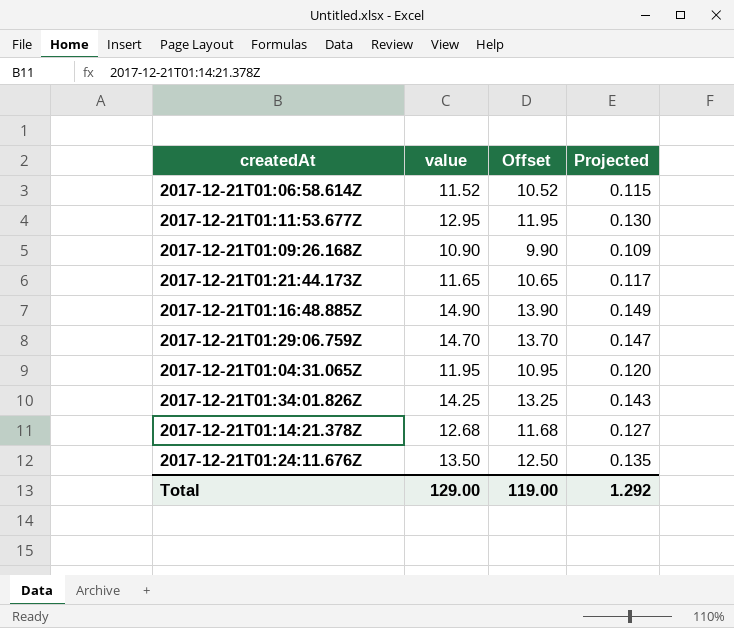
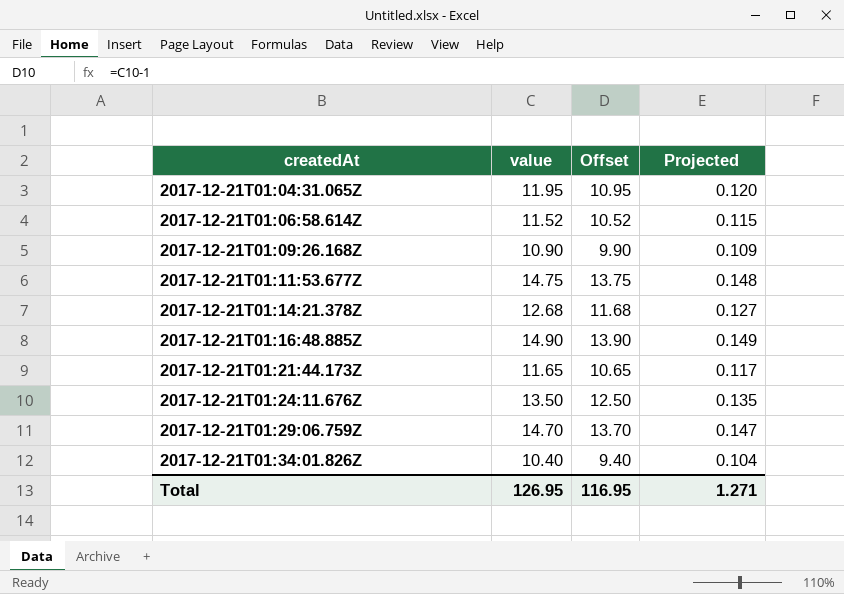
row order: none -> createdAt ascending
2017-12-21T01:11:53.677Z | value: 12.95 -> 14.75
2017-12-21T01:11:53.677Z | Offset: 11.95 -> 13.75
2017-12-21T01:11:53.677Z | Projected: 0.130 -> 0.148
2017-12-21T01:34:01.826Z | value: 14.25 -> 10.40
2017-12-21T01:34:01.826Z | Offset: 13.25 -> 9.40
2017-12-21T01:34:01.826Z | Projected: 0.143 -> 0.104
Total | value: 129.00 -> 126.95
Total | Offset: 119.00 -> 116.95
Total | Projected: 1.292 -> 1.271

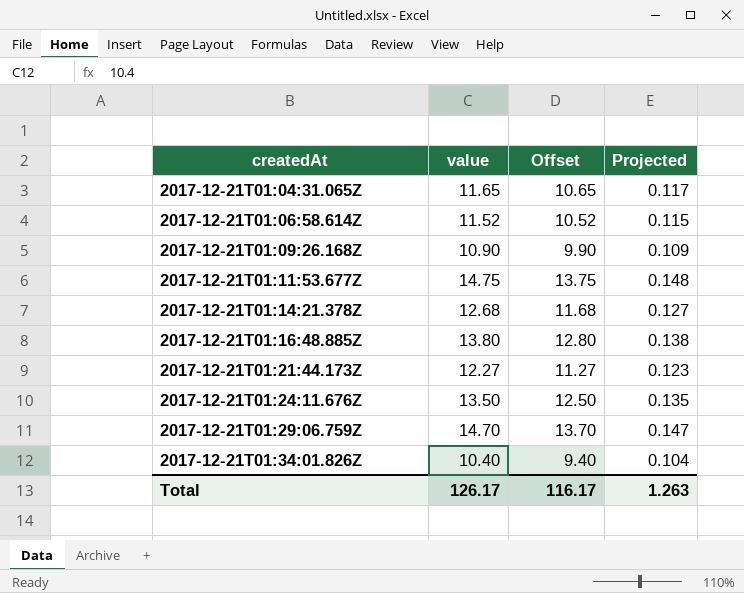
2017-12-21T01:04:31.065Z | value: 11.95 -> 11.65
2017-12-21T01:04:31.065Z | Offset: 10.95 -> 10.65
2017-12-21T01:04:31.065Z | Projected: 0.120 -> 0.117
2017-12-21T01:16:48.885Z | value: 14.90 -> 13.80
2017-12-21T01:16:48.885Z | Offset: 13.90 -> 12.80
2017-12-21T01:16:48.885Z | Projected: 0.149 -> 0.138
2017-12-21T01:21:44.173Z | value: 11.65 -> 12.27
2017-12-21T01:21:44.173Z | Offset: 10.65 -> 11.27
2017-12-21T01:21:44.173Z | Projected: 0.117 -> 0.123
Total | value: 126.95 -> 126.17
Total | Offset: 116.95 -> 116.17
Total | Projected: 1.271 -> 1.263

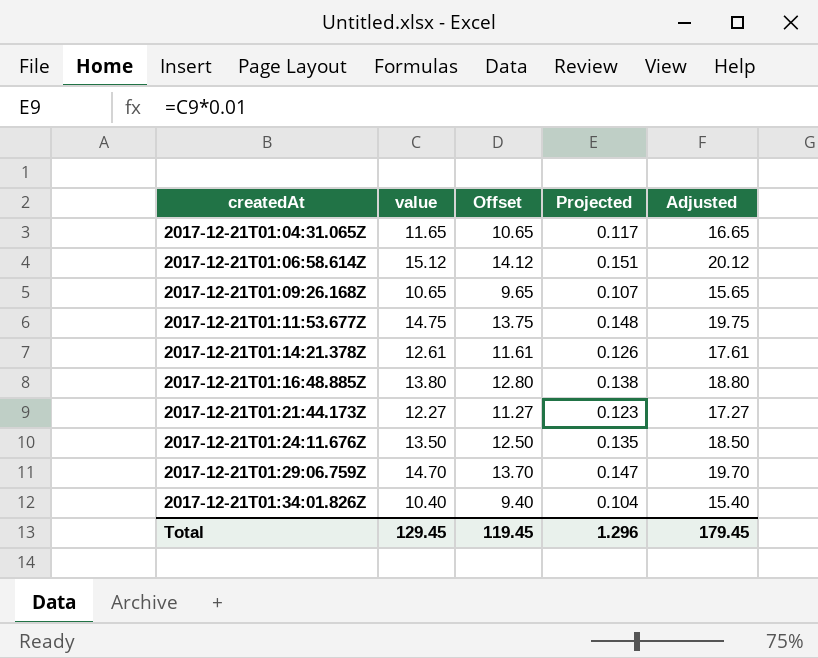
column Adjusted | formula: none -> [value] + 5
2017-12-21T01:06:58.614Z | value: 11.52 -> 15.12
2017-12-21T01:06:58.614Z | Offset: 10.52 -> 14.12
2017-12-21T01:06:58.614Z | Projected: 0.115 -> 0.151
2017-12-21T01:09:26.168Z | value: 10.90 -> 10.65
2017-12-21T01:09:26.168Z | Offset: 9.90 -> 9.65
2017-12-21T01:09:26.168Z | Projected: 0.109 -> 0.107
2017-12-21T01:14:21.378Z | value: 12.68 -> 12.61
2017-12-21T01:14:21.378Z | Offset: 11.68 -> 11.61
2017-12-21T01:14:21.378Z | Projected: 0.127 -> 0.126
Total | value: 126.17 -> 129.45
Total | Offset: 116.17 -> 119.45
Total | Projected: 1.263 -> 1.296

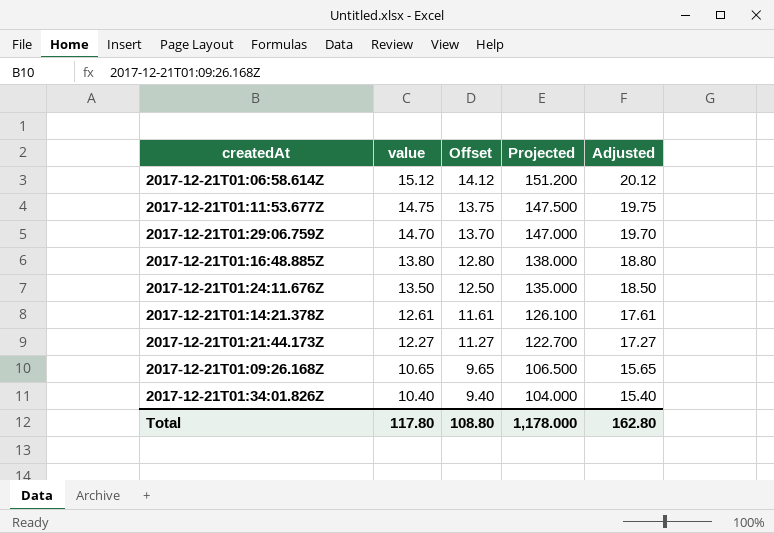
row order: createdAt ascending -> value descending
column Projected | formula: [value] * 0.01 -> [value] * 10
row 2017-12-21T01:04:31.065Z: 11.65 | 10.65 | 0.117 | 16.65 -> none
Total | value: 129.45 -> 117.80
Total | Offset: 119.45 -> 108.80
Total | Projected: 1.296 -> 1,178.000
Total | Adjusted: 179.45 -> 162.80

